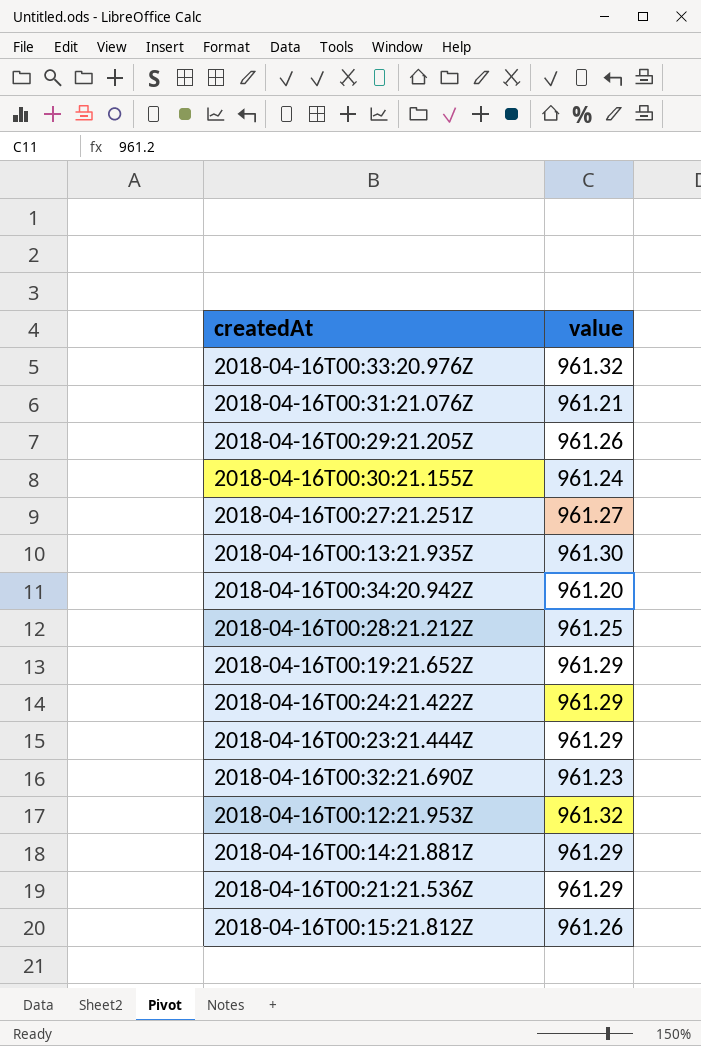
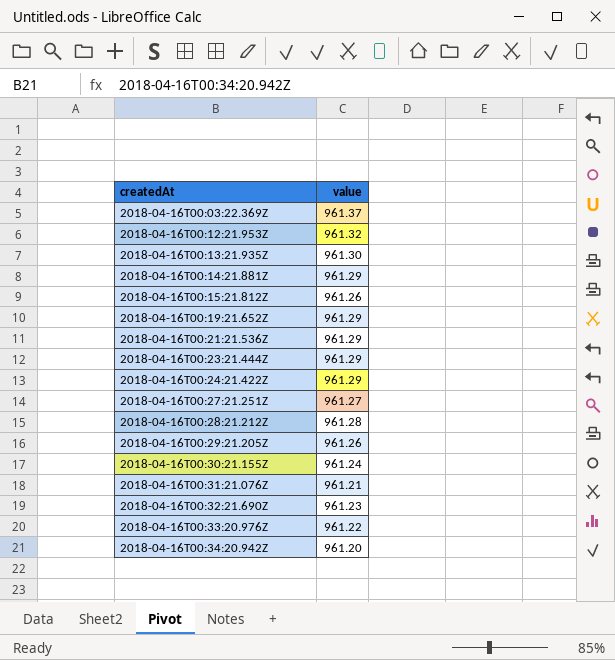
row order: none -> createdAt ascending
row 2018-04-16T00:03:22.369Z: none -> 961.37
2018-04-16T00:28:21.212Z | value: 961.25 -> 961.28
2018-04-16T00:33:20.976Z | value: 961.32 -> 961.22

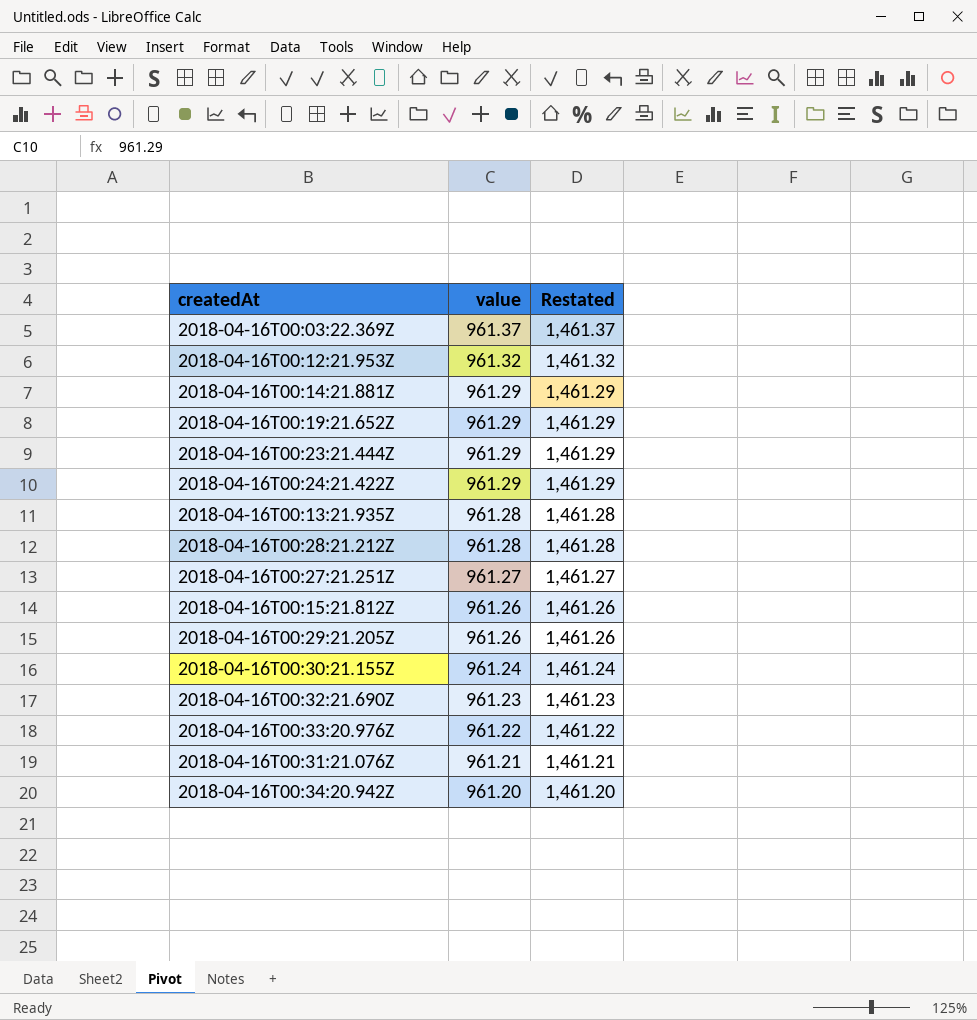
row order: createdAt ascending -> value descending
column Restated | formula: none -> [value] + 500
row 2018-04-16T00:21:21.536Z: 961.29 -> none
2018-04-16T00:13:21.935Z | value: 961.30 -> 961.28

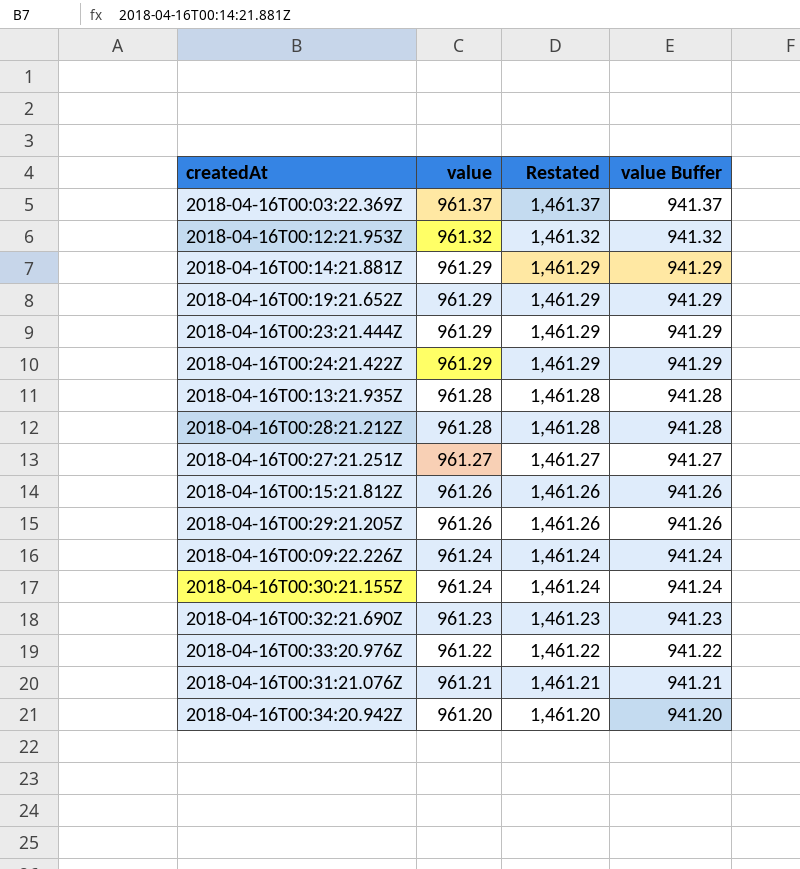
column value Buffer | formula: none -> [value] - 20
row 2018-04-16T00:09:22.226Z: none -> 961.24 | 1,461.24 | 941.24

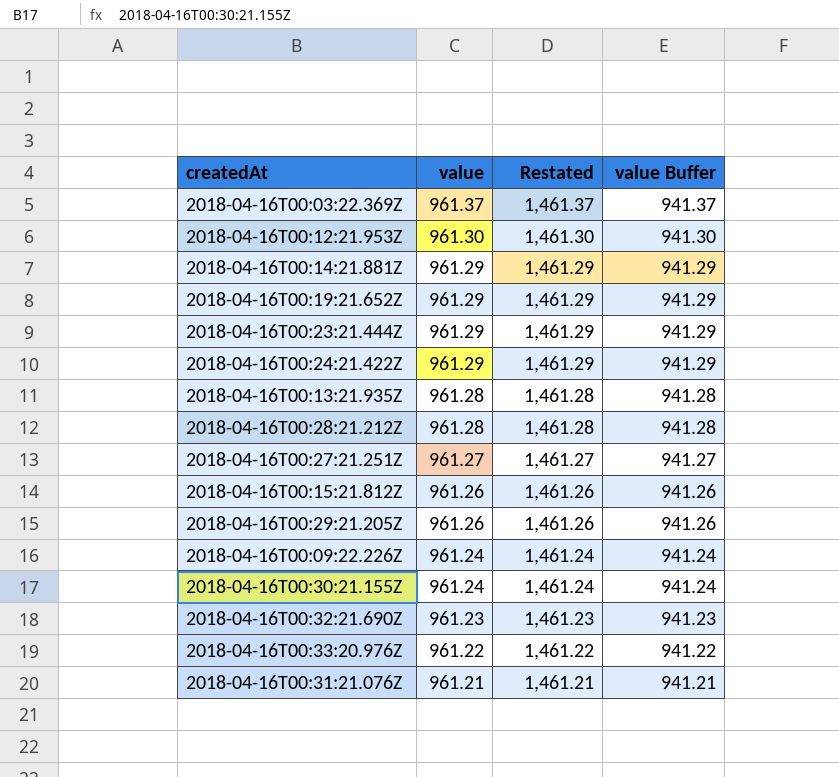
row 2018-04-16T00:34:20.942Z: 961.20 | 1,461.20 | 941.20 -> none
2018-04-16T00:12:21.953Z | value: 961.32 -> 961.30
2018-04-16T00:12:21.953Z | Restated: 1,461.32 -> 1,461.30
2018-04-16T00:12:21.953Z | value Buffer: 941.32 -> 941.30

